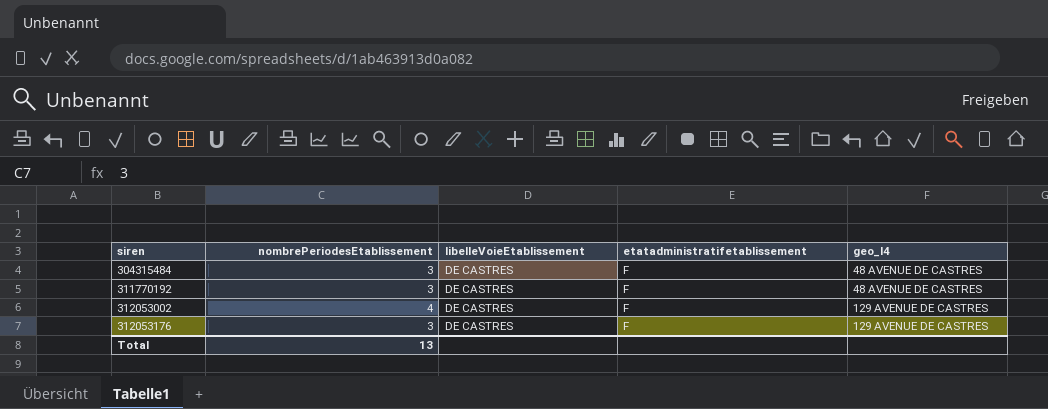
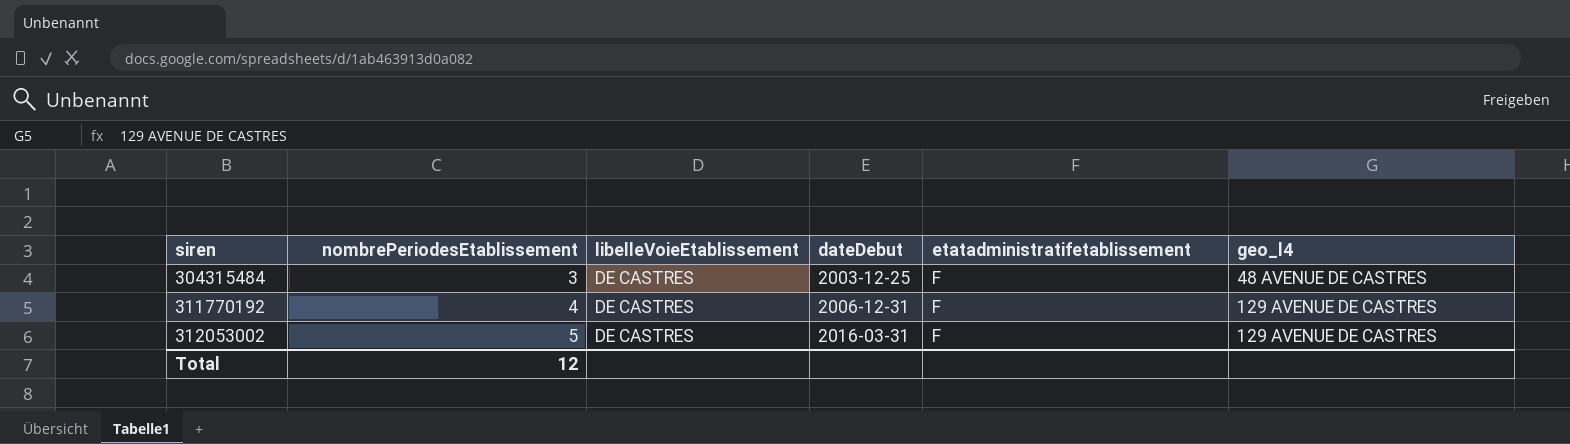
column dateDebut | position: none -> 4
row 312053176: 3 | DE CASTRES | F | 129 AVENUE DE CASTRES -> none
311770192 | nombrePeriodesEtablissement: 3 -> 4
311770192 | geo_l4: 48 AVENUE DE CASTRES -> 129 AVENUE DE CASTRES
312053002 | nombrePeriodesEtablissement: 4 -> 5
Total | nombrePeriodesEtablissement: 13 -> 12

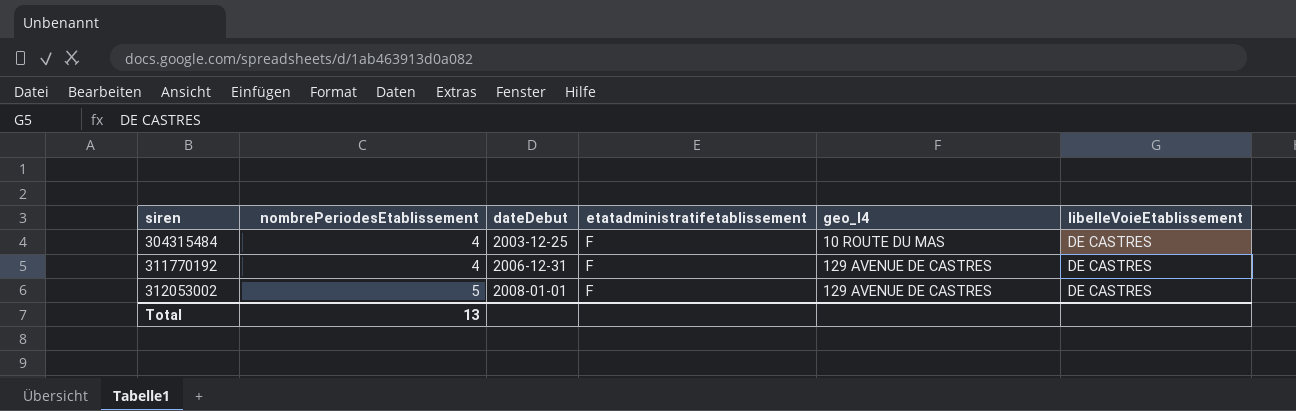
column libelleVoieEtablissement | position: 3 -> 6
304315484 | nombrePeriodesEtablissement: 3 -> 4
304315484 | geo_l4: 48 AVENUE DE CASTRES -> 10 ROUTE DU MAS
312053002 | dateDebut: 2016-03-31 -> 2008-01-01
Total | nombrePeriodesEtablissement: 12 -> 13

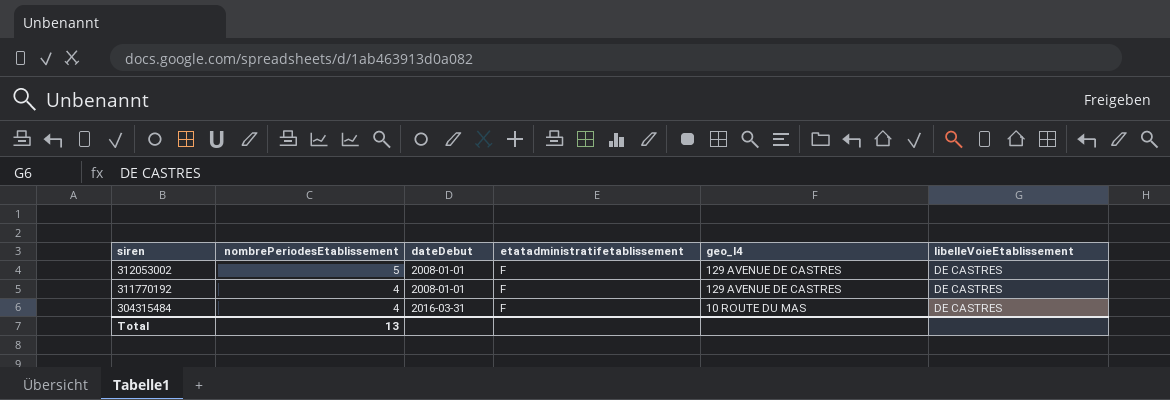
row order: siren ascending -> siren descending
311770192 | dateDebut: 2006-12-31 -> 2008-01-01
304315484 | dateDebut: 2003-12-25 -> 2016-03-31

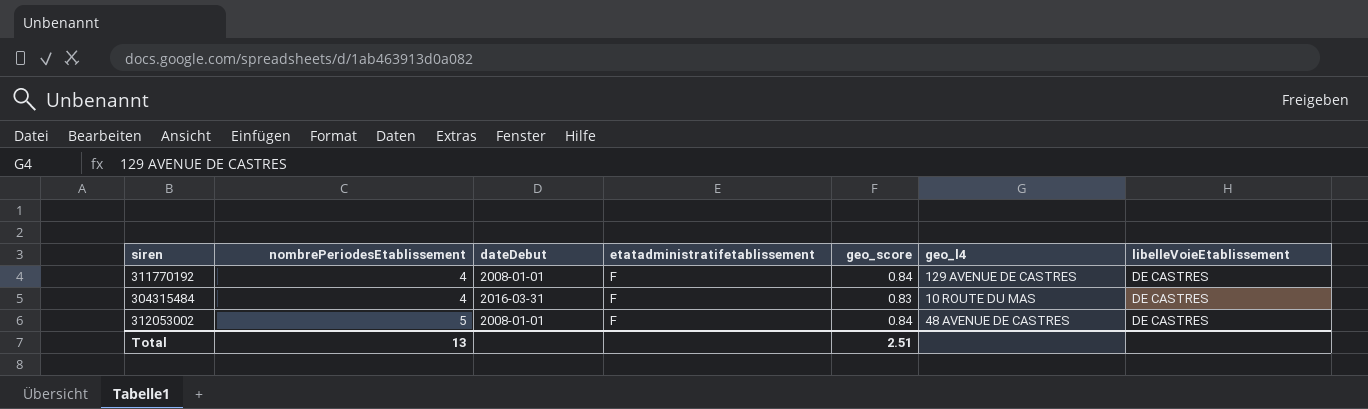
row order: siren descending -> nombrePeriodesEtablissement ascending
column geo_score | position: none -> 5
312053002 | geo_l4: 129 AVENUE DE CASTRES -> 48 AVENUE DE CASTRES

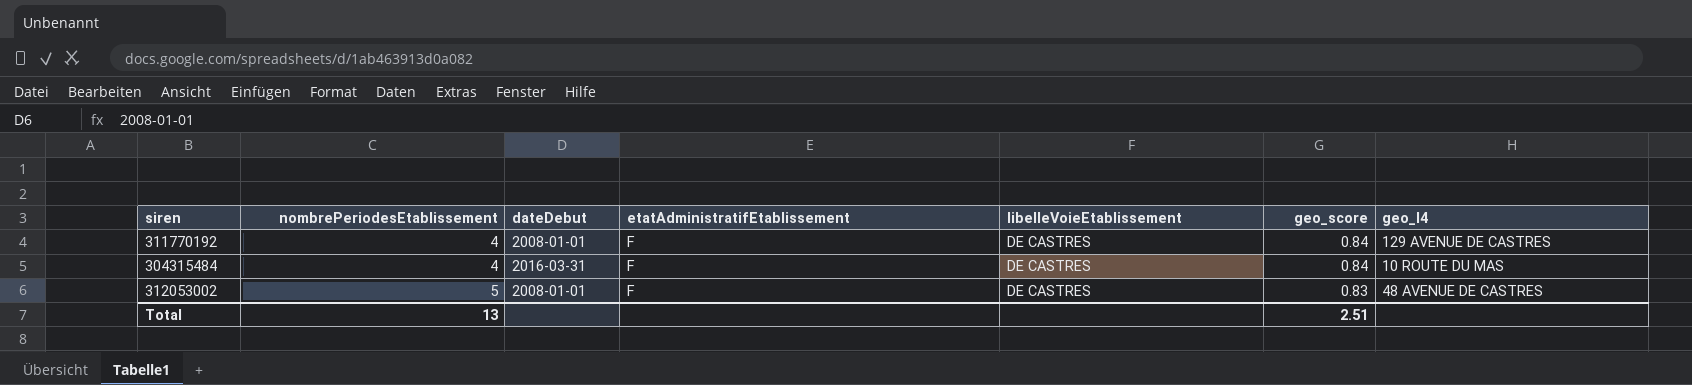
column name: etatadministratifetablissement -> etatAdministratifEtablissement
column libelleVoieEtablissement | position: 7 -> 5
304315484 | geo_score: 0.83 -> 0.84
312053002 | geo_score: 0.84 -> 0.83

